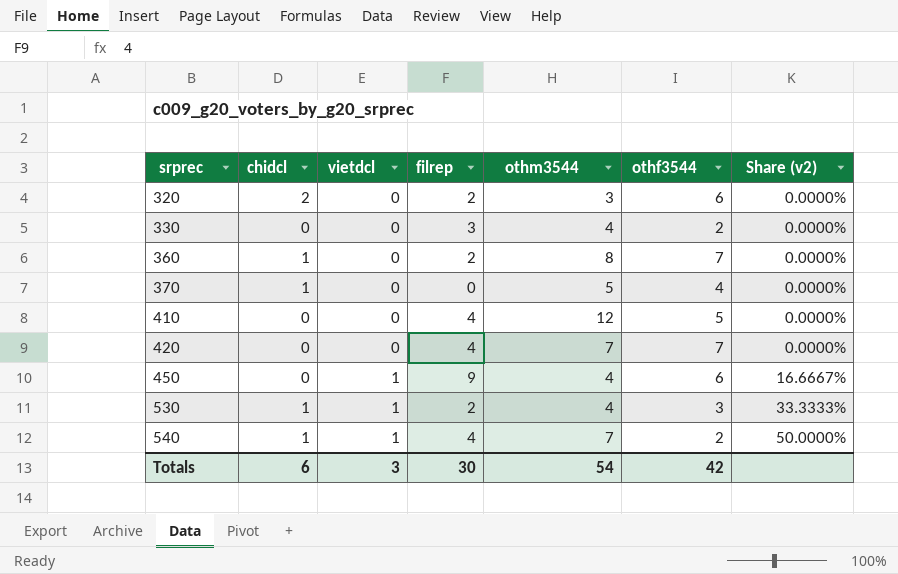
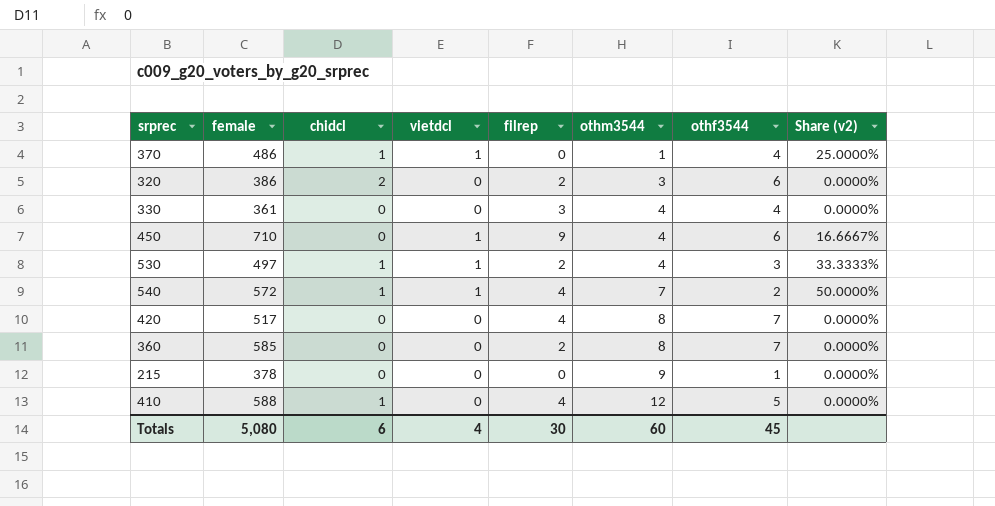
row order: srprec ascending -> othm3544 ascending
column female | position: none -> 2
370 | vietdcl: 0 -> 1
370 | othm3544: 5 -> 1
370 | Share (v2): 0.0000% -> 25.0000%
330 | othf3544: 2 -> 4
420 | othm3544: 7 -> 8
360 | chidcl: 1 -> 0
row 215: none -> 378 | 0 | 0 | 0 | 9 | 1 | 0.0000%
410 | chidcl: 0 -> 1
Totals | vietdcl: 3 -> 4
Totals | othm3544: 54 -> 60
Totals | othf3544: 42 -> 45

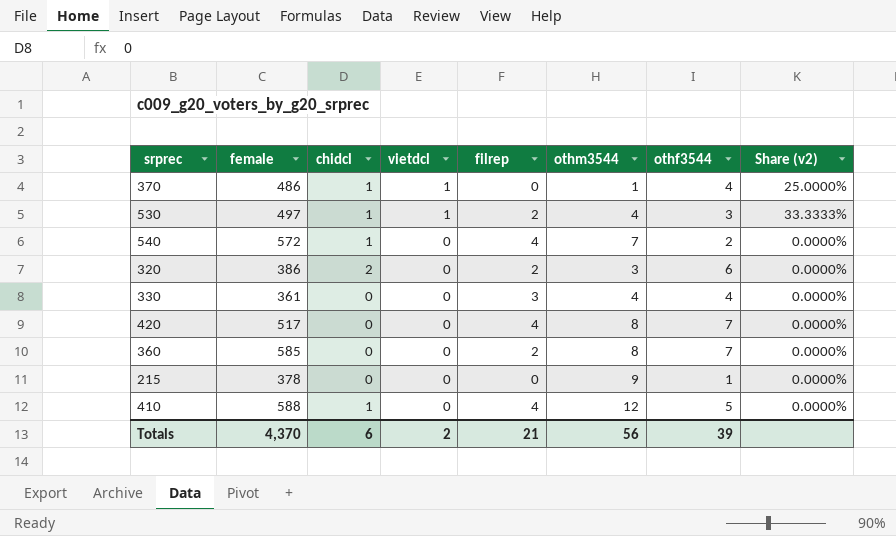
row order: othm3544 ascending -> vietdcl descending
row 450: 710 | 0 | 1 | 9 | 4 | 6 | 16.6667% -> none
540 | vietdcl: 1 -> 0
540 | Share (v2): 50.0000% -> 0.0000%
Totals | female: 5,080 -> 4,370
Totals | vietdcl: 4 -> 2
Totals | filrep: 30 -> 21
Totals | othm3544: 60 -> 56
Totals | othf3544: 45 -> 39

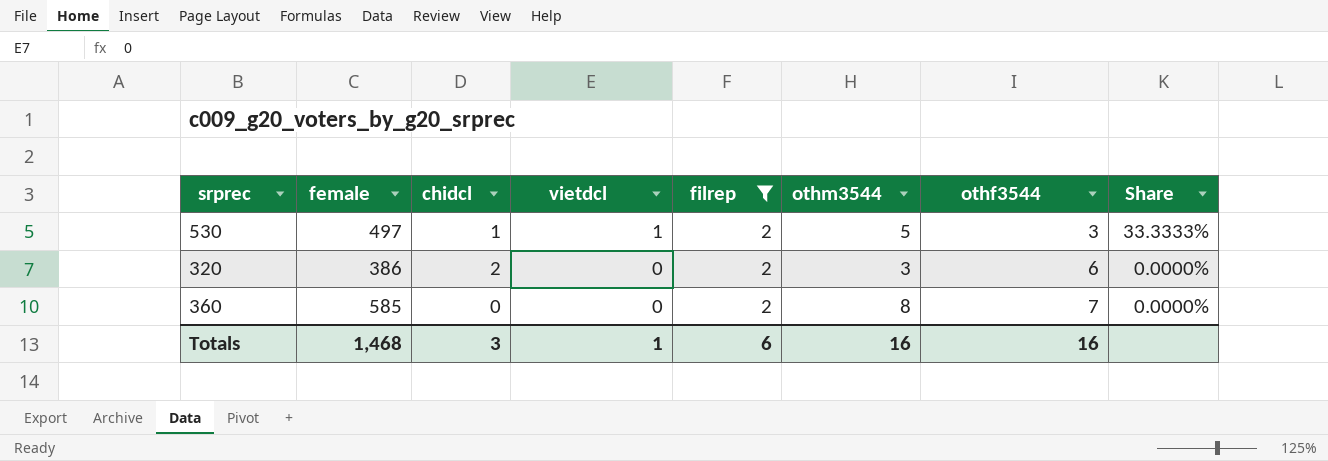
filter: none -> filrep = 2
column name: Share (v2) -> Share
530 | othm3544: 4 -> 5
Totals | female: 4,370 -> 1,468
Totals | chidcl: 6 -> 3
Totals | vietdcl: 2 -> 1
Totals | filrep: 21 -> 6
Totals | othm3544: 56 -> 16
Totals | othf3544: 39 -> 16

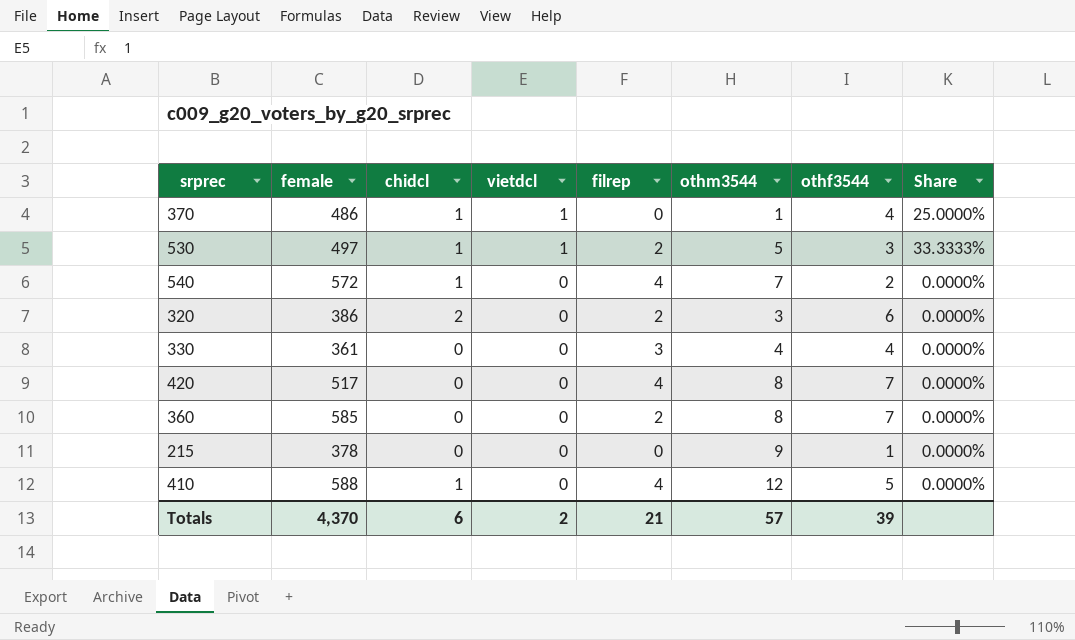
filter: filrep = 2 -> none
Totals | female: 1,468 -> 4,370
Totals | chidcl: 3 -> 6
Totals | vietdcl: 1 -> 2
Totals | filrep: 6 -> 21
Totals | othm3544: 16 -> 57
Totals | othf3544: 16 -> 39

